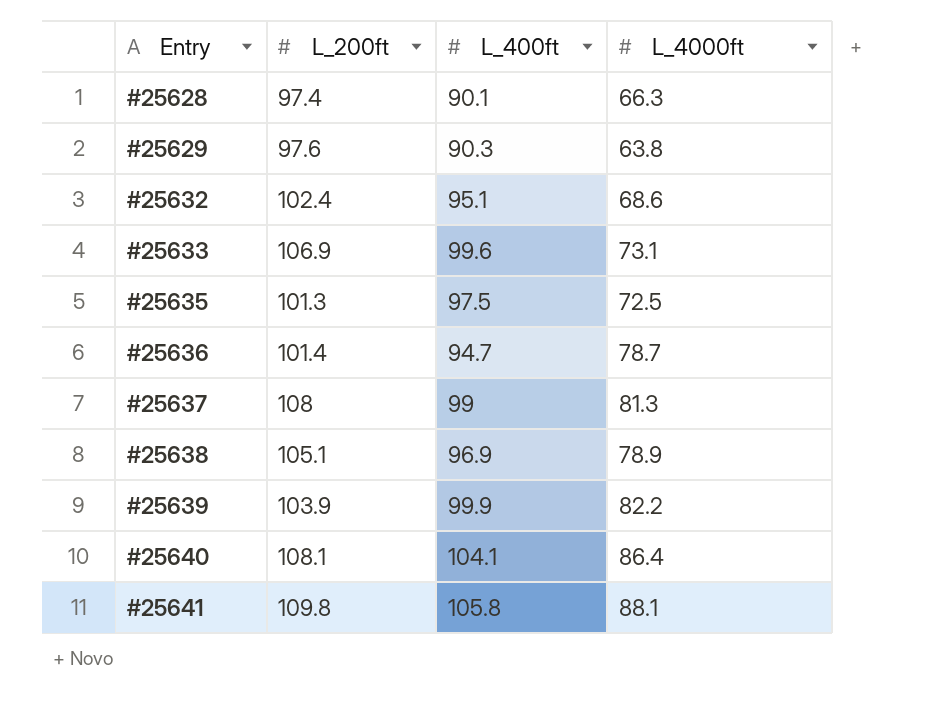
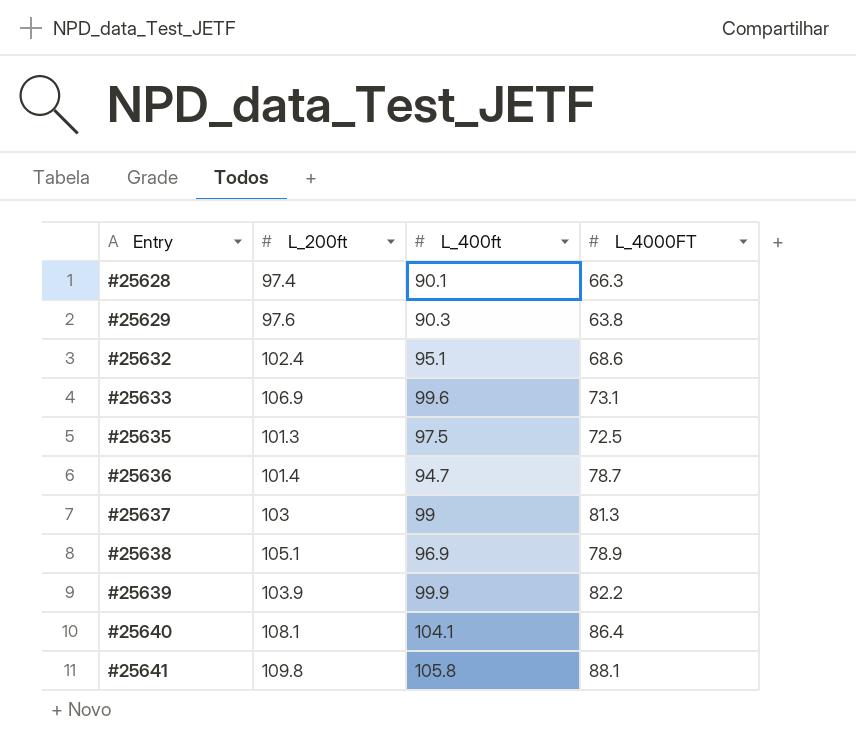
column name: L_4000ft -> L_4000FT
#25637 | L_200ft: 108 -> 103

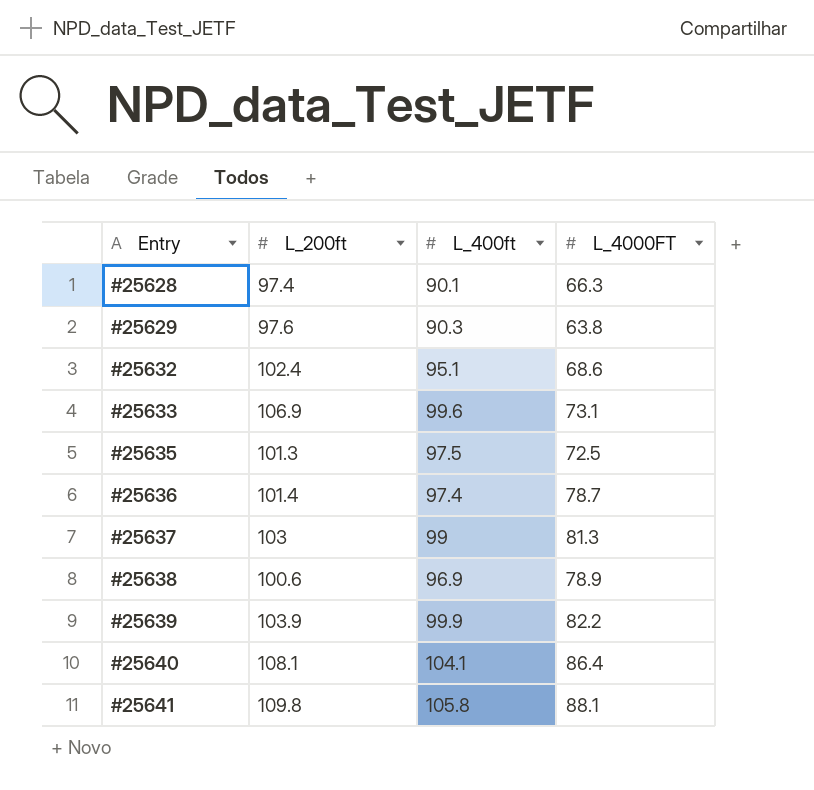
#25636 | L_400ft: 94.7 -> 97.4
#25638 | L_200ft: 105.1 -> 100.6

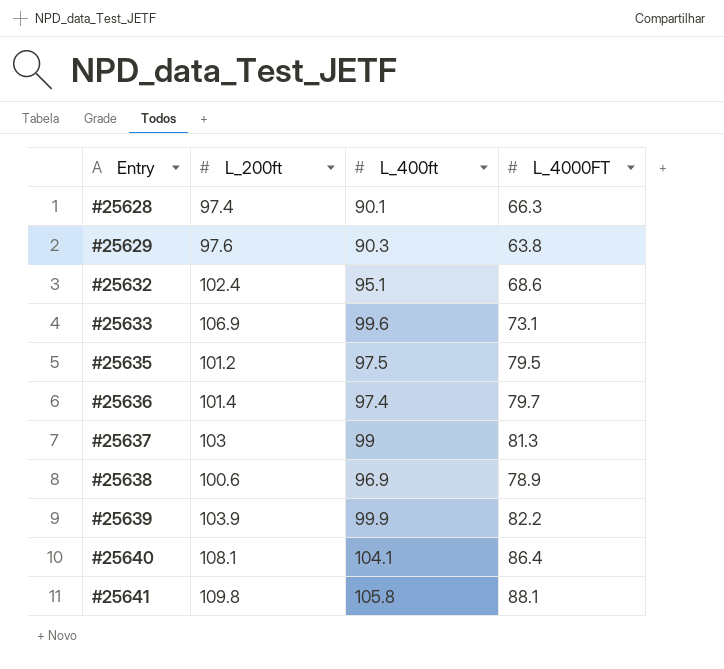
#25635 | L_200ft: 101.3 -> 101.2
#25635 | L_4000FT: 72.5 -> 79.5
#25636 | L_4000FT: 78.7 -> 79.7

